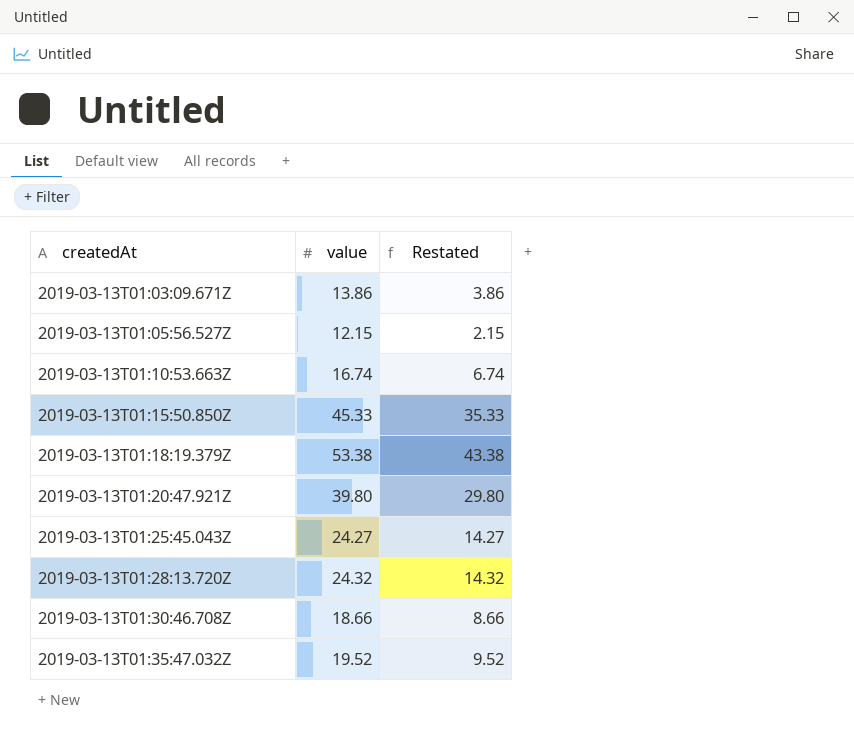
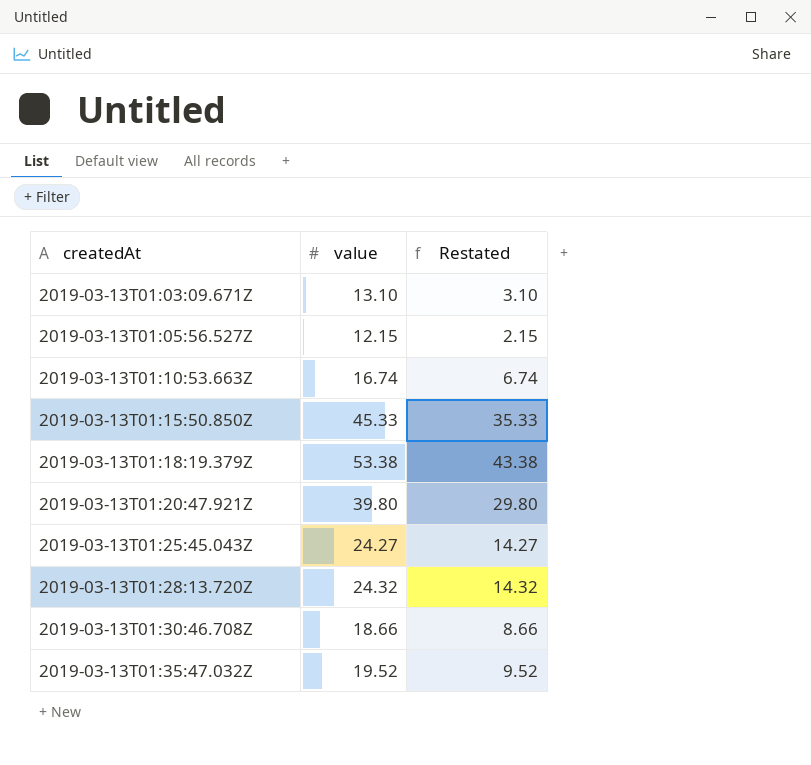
2019-03-13T01:03:09.671Z | value: 13.86 -> 13.10
2019-03-13T01:03:09.671Z | Restated: 3.86 -> 3.10

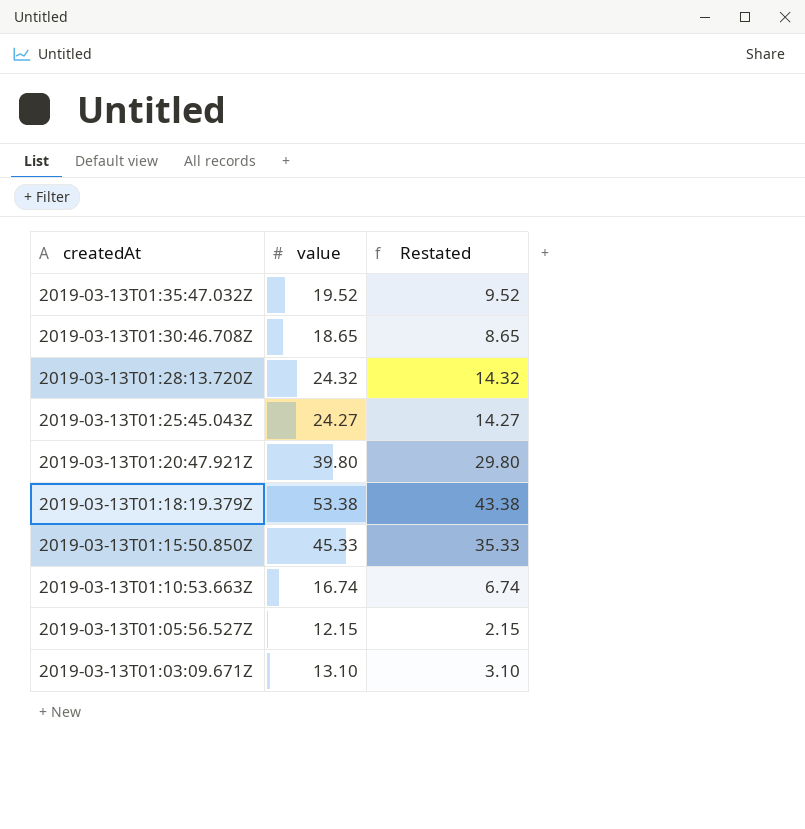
row order: createdAt ascending -> createdAt descending
2019-03-13T01:30:46.708Z | value: 18.66 -> 18.65
2019-03-13T01:30:46.708Z | Restated: 8.66 -> 8.65

